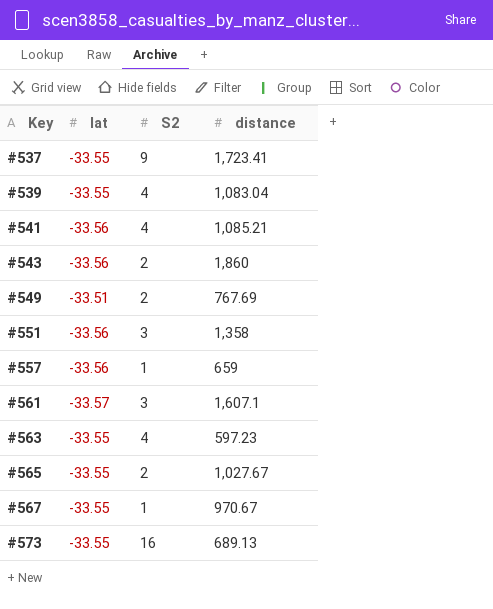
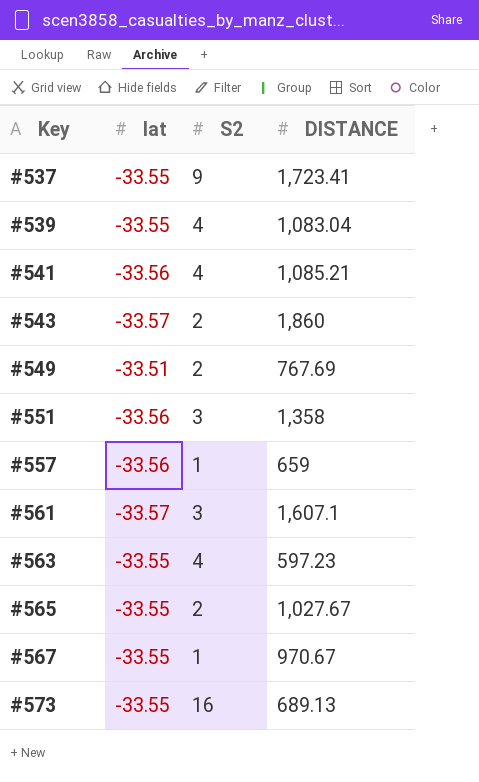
column name: distance -> DISTANCE
#543 | lat: -33.56 -> -33.57

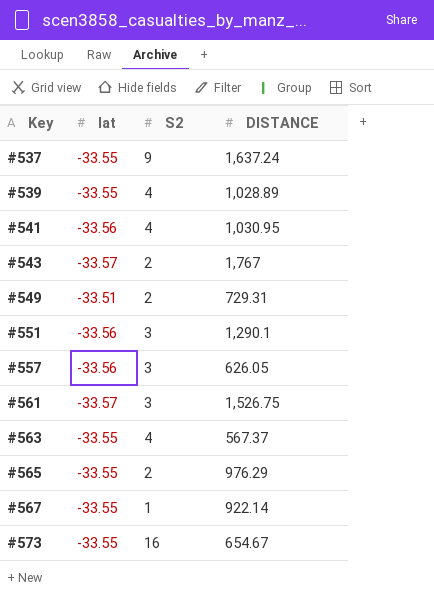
#537 | DISTANCE: 1,723.41 -> 1,637.24
#539 | DISTANCE: 1,083.04 -> 1,028.89
#541 | DISTANCE: 1,085.21 -> 1,030.95
#543 | DISTANCE: 1,860 -> 1,767
#549 | DISTANCE: 767.69 -> 729.31
#551 | DISTANCE: 1,358 -> 1,290.1
#557 | S2: 1 -> 3
#557 | DISTANCE: 659 -> 626.05
#561 | DISTANCE: 1,607.1 -> 1,526.75
#563 | DISTANCE: 597.23 -> 567.37
#565 | DISTANCE: 1,027.67 -> 976.29
#567 | DISTANCE: 970.67 -> 922.14
#573 | DISTANCE: 689.13 -> 654.67

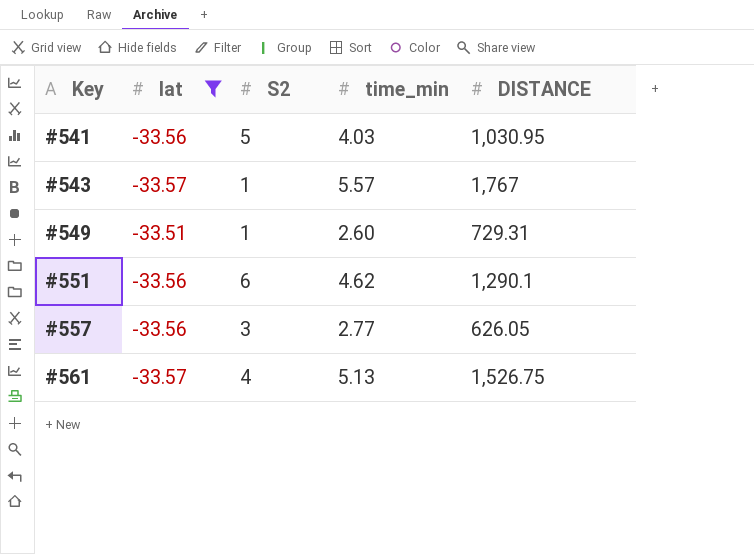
filter: none -> lat != -33.55
column time_min | position: none -> 4
#541 | S2: 4 -> 5
#543 | S2: 2 -> 1
#549 | S2: 2 -> 1
#551 | S2: 3 -> 6
#561 | S2: 3 -> 4

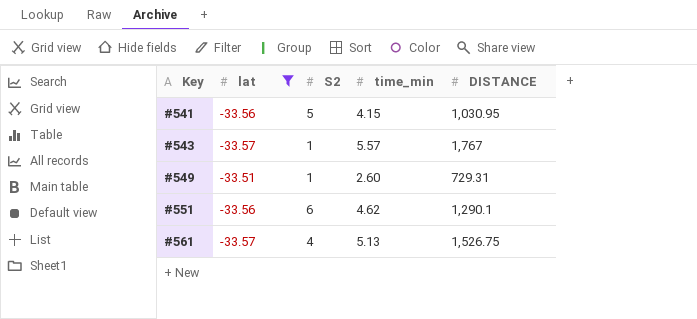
row #557: -33.56 | 3 | 2.77 | 626.05 -> none
#541 | time_min: 4.03 -> 4.15

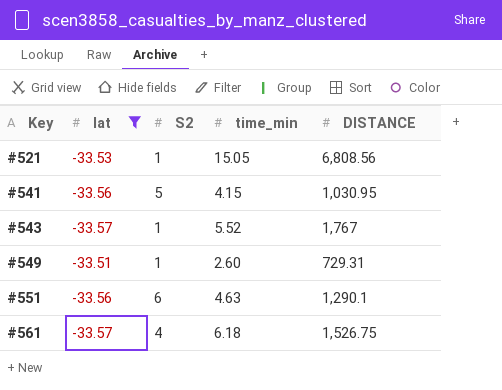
row #521: none -> -33.53 | 1 | 15.05 | 6,808.56
#543 | time_min: 5.57 -> 5.52
#551 | time_min: 4.62 -> 4.63
#561 | time_min: 5.13 -> 6.18

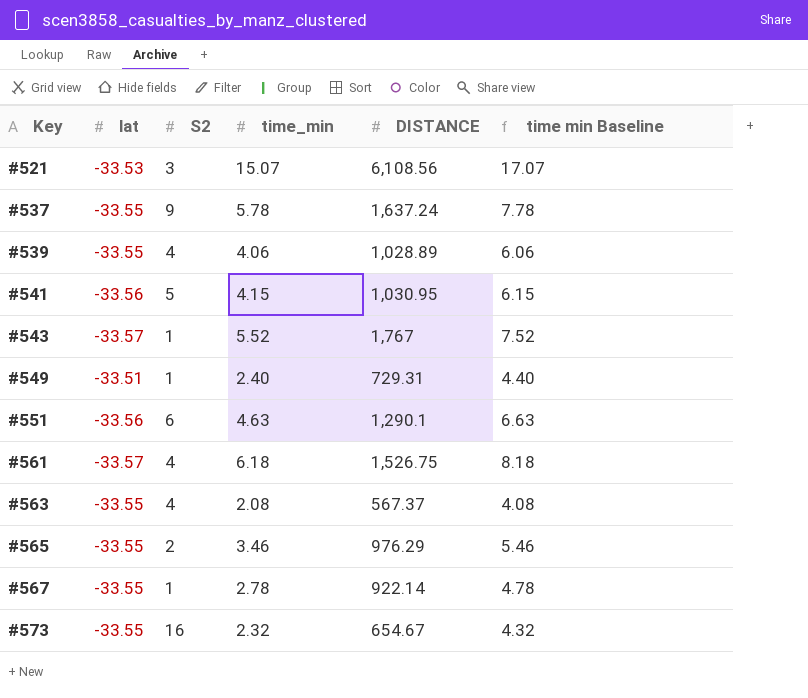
filter: lat != -33.55 -> none
column time min Baseline | formula: none -> [time_min] + 2
#521 | S2: 1 -> 3
#521 | time_min: 15.05 -> 15.07
#521 | DISTANCE: 6,808.56 -> 6,108.56
#549 | time_min: 2.60 -> 2.40

